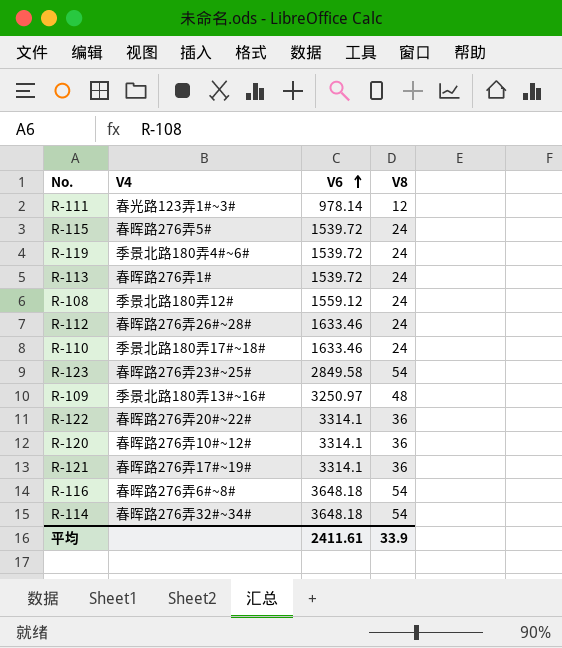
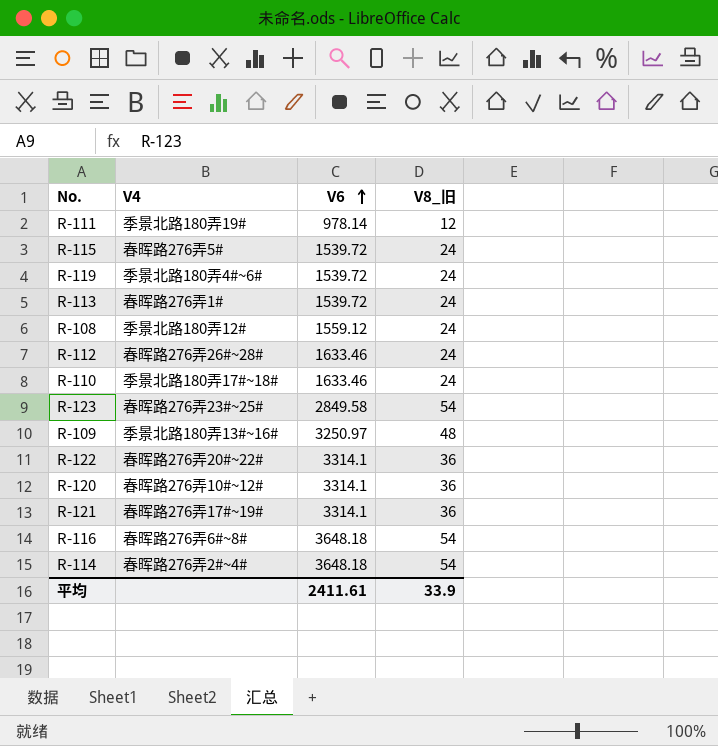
column name: V8 -> V8_旧
R-111 | V4: 春光路123弄1#~3# -> 季景北路180弄19#
R-114 | V4: 春晖路276弄32#~34# -> 春晖路276弄2#~4#

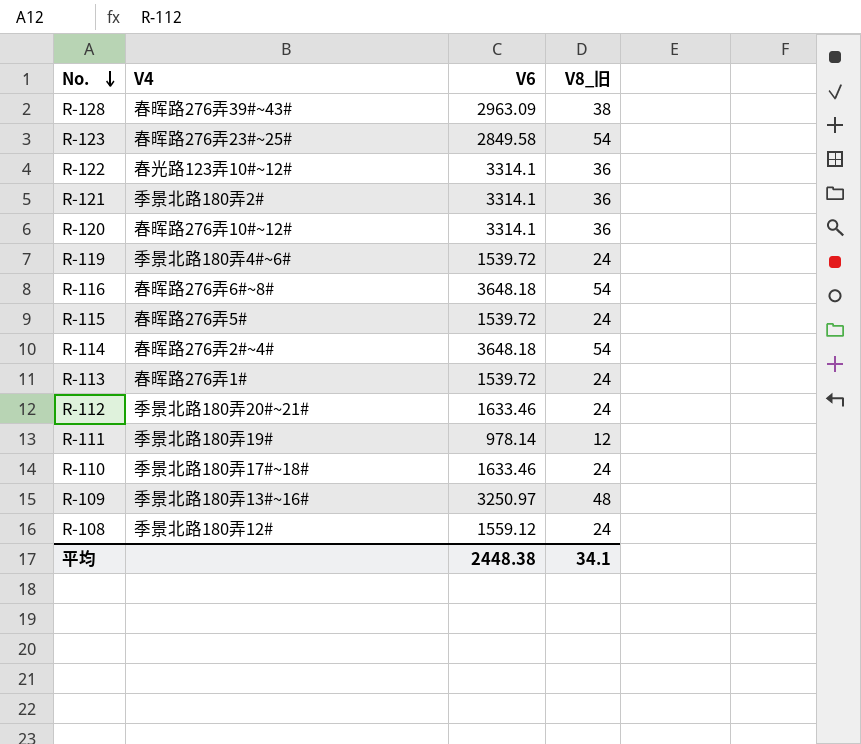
row order: V6 ascending -> No. descending
row R-128: none -> 春晖路276弄39#~43# | 2963.09 | 38
R-122 | V4: 春晖路276弄20#~22# -> 春光路123弄10#~12#
R-121 | V4: 春晖路276弄17#~19# -> 季景北路180弄2#
R-112 | V4: 春晖路276弄26#~28# -> 季景北路180弄20#~21#
平均 | V6: 2411.61 -> 2448.38
平均 | V8_旧: 33.9 -> 34.1

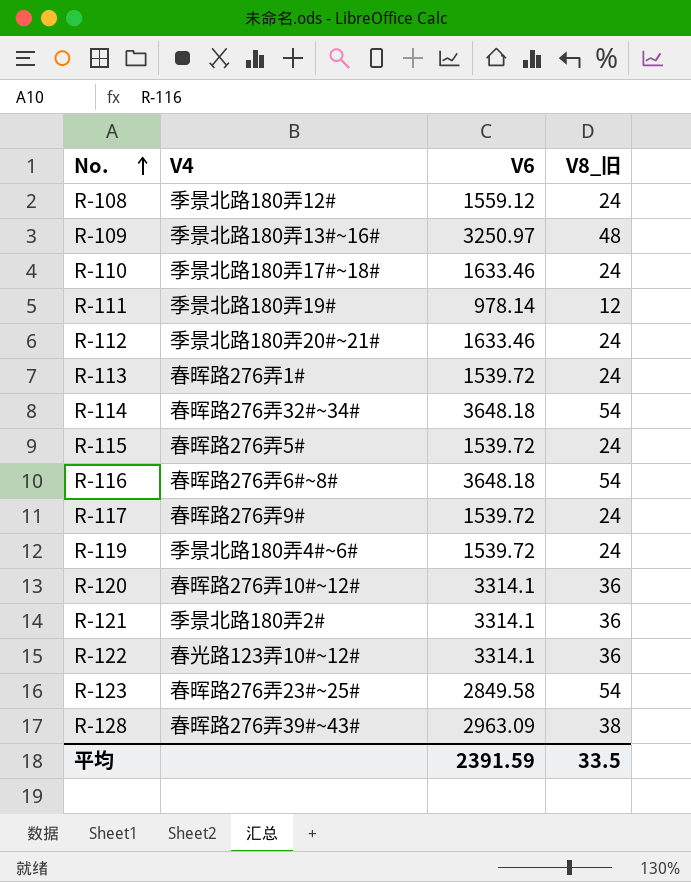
row order: No. descending -> No. ascending
R-114 | V4: 春晖路276弄2#~4# -> 春晖路276弄32#~34#
row R-117: none -> 春晖路276弄9# | 1539.72 | 24
平均 | V6: 2448.38 -> 2391.59
平均 | V8_旧: 34.1 -> 33.5

